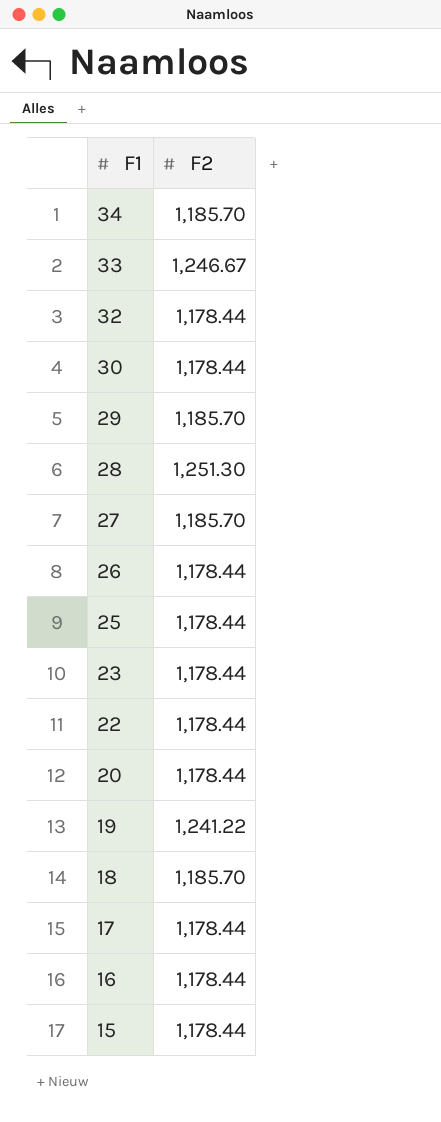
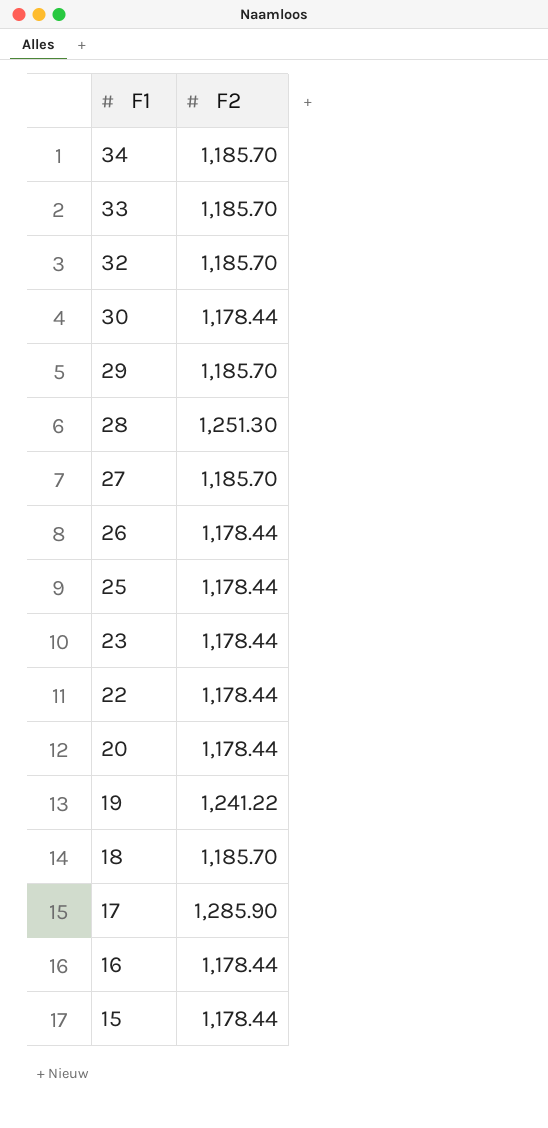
33 | F2: 1,246.67 -> 1,185.70
32 | F2: 1,178.44 -> 1,185.70
17 | F2: 1,178.44 -> 1,285.90

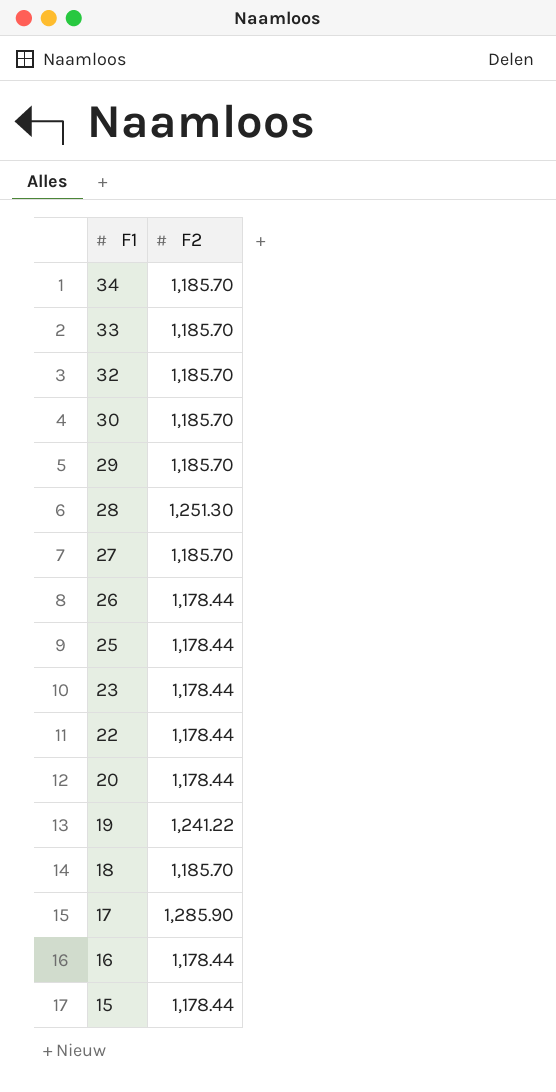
30 | F2: 1,178.44 -> 1,185.70

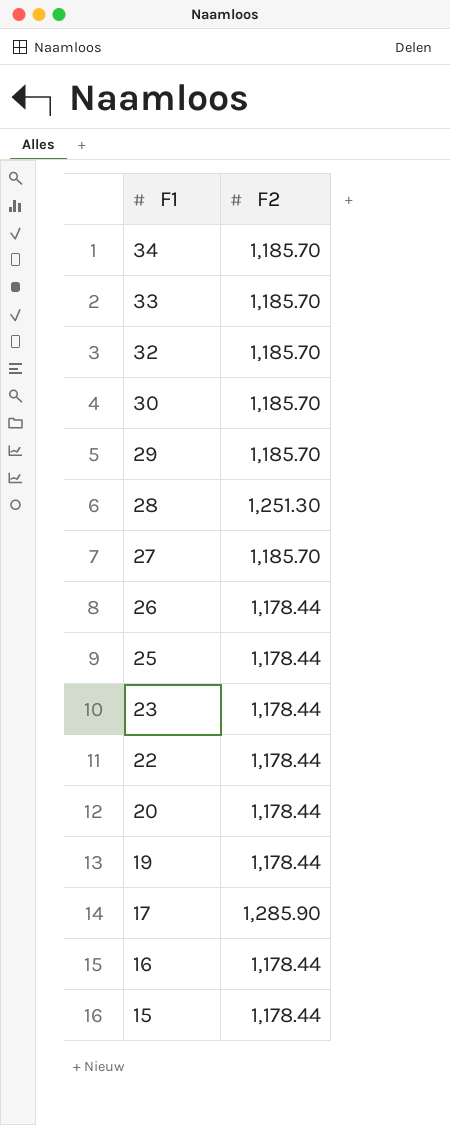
row 18: 1,185.70 -> none
19 | F2: 1,241.22 -> 1,178.44

